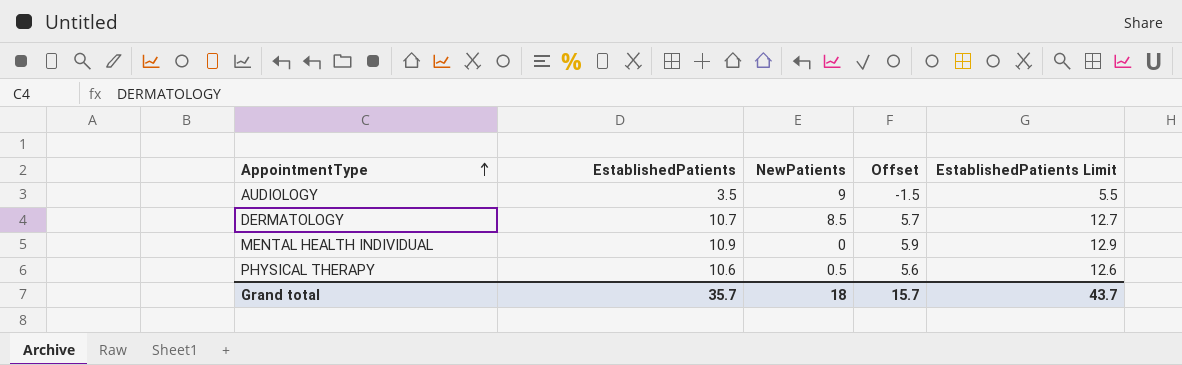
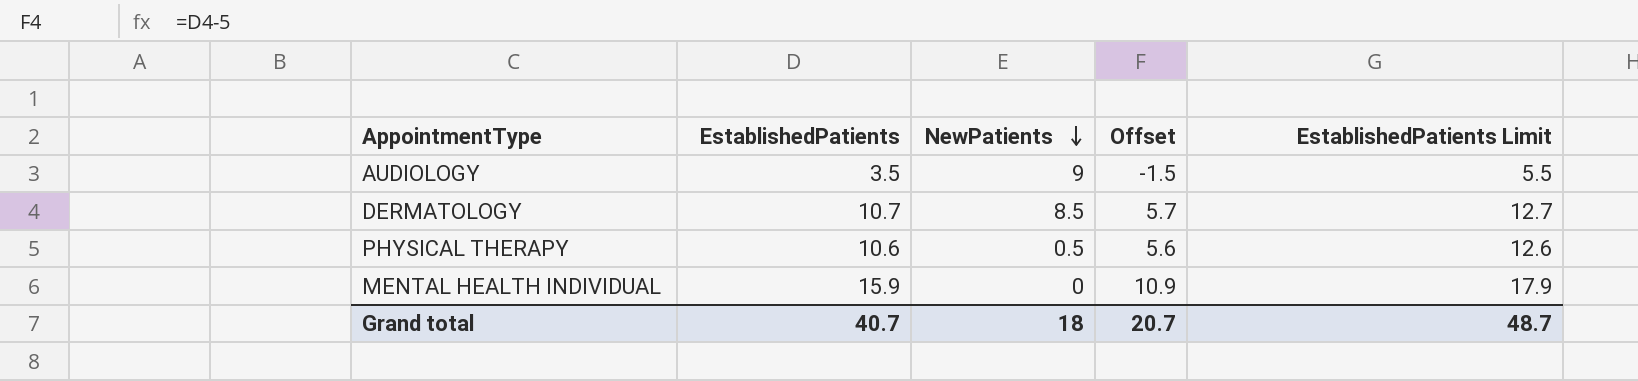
row order: AppointmentType ascending -> NewPatients descending
MENTAL HEALTH INDIVIDUAL | EstablishedPatients: 10.9 -> 15.9
MENTAL HEALTH INDIVIDUAL | Offset: 5.9 -> 10.9
MENTAL HEALTH INDIVIDUAL | EstablishedPatients Limit: 12.9 -> 17.9
Grand total | EstablishedPatients: 35.7 -> 40.7
Grand total | Offset: 15.7 -> 20.7
Grand total | EstablishedPatients Limit: 43.7 -> 48.7

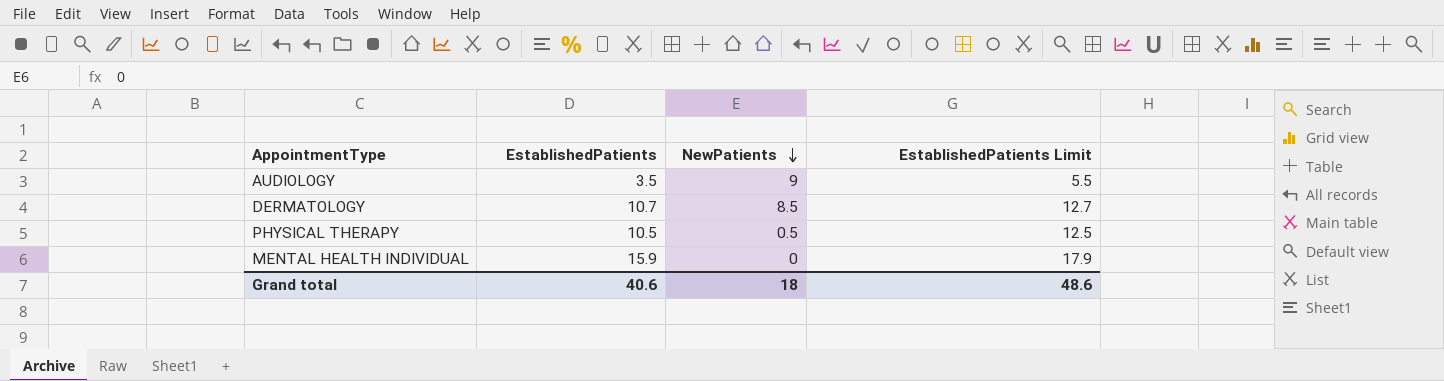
column Offset | formula: [EstablishedPatients] - 5 -> none
PHYSICAL THERAPY | EstablishedPatients: 10.6 -> 10.5
PHYSICAL THERAPY | EstablishedPatients Limit: 12.6 -> 12.5
Grand total | EstablishedPatients: 40.7 -> 40.6
Grand total | EstablishedPatients Limit: 48.7 -> 48.6

